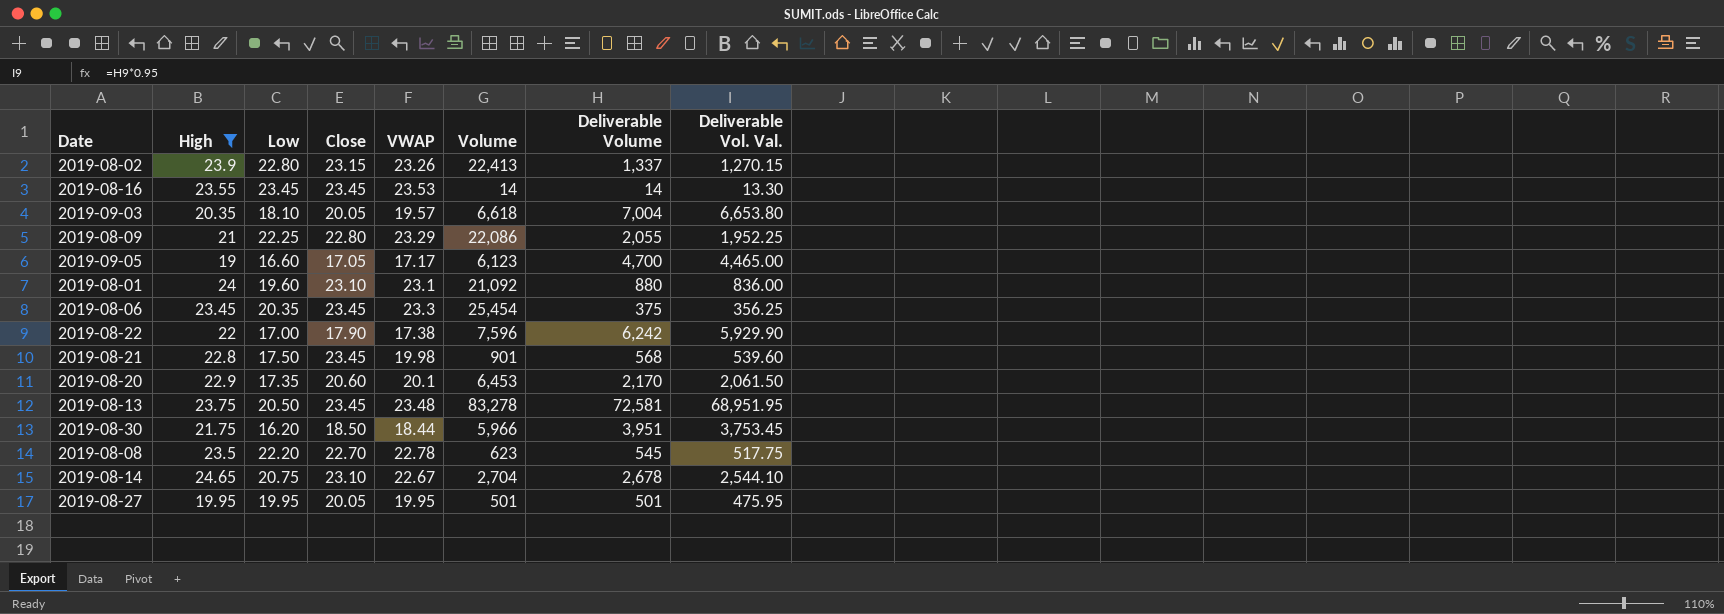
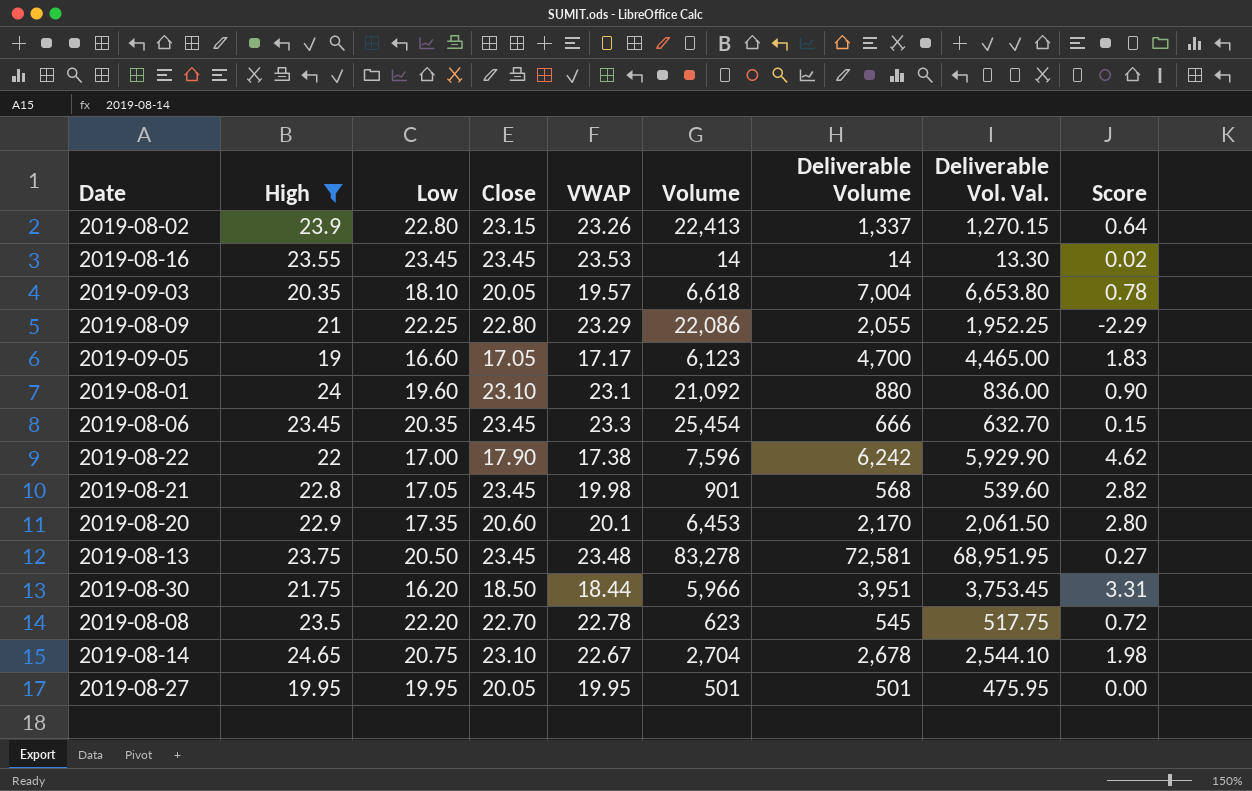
column Score | formula: none -> [High] - [VWAP]
2019-08-06 | Deliverable Volume: 375 -> 666
2019-08-06 | Deliverable Vol. Val.: 356.25 -> 632.70
2019-08-21 | Low: 17.50 -> 17.05

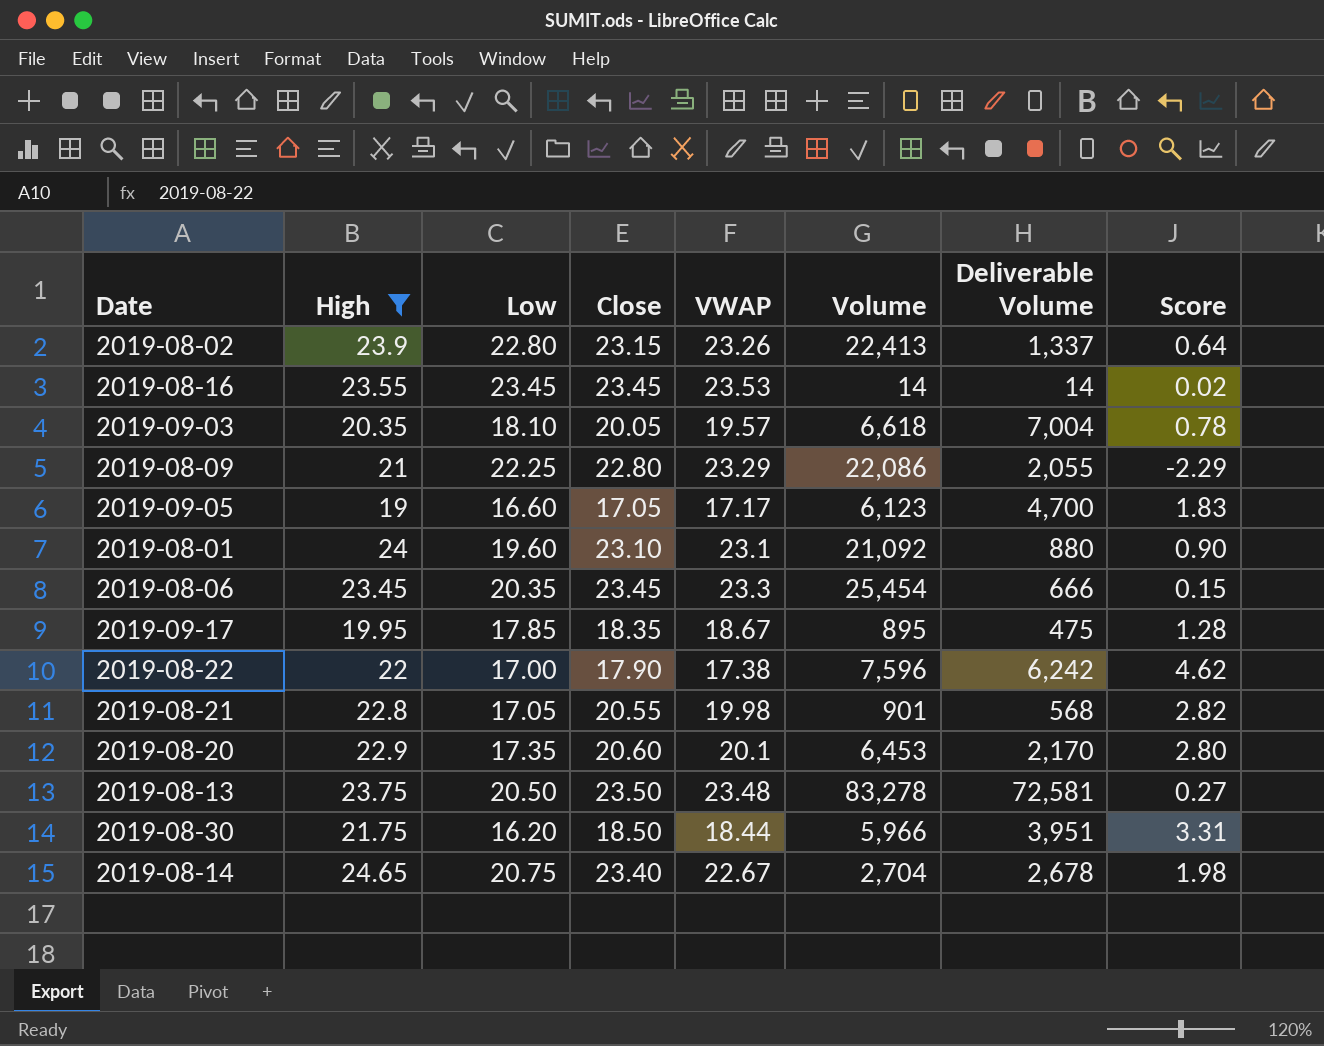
column Deliverable Vol. Val. | formula: [Deliverable Volume] * 0.95 -> none
row 2019-08-08: 23.5 | 22.20 | 22.70 | 22.78 | 623 | 545 | 517.75 | 0.72 -> none
row 2019-08-27: 19.95 | 19.95 | 20.05 | 19.95 | 501 | 501 | 475.95 | 0.00 -> none
row 2019-09-17: none -> 19.95 | 17.85 | 18.35 | 18.67 | 895 | 475 | 1.28
2019-08-21 | Close: 23.45 -> 20.55
2019-08-13 | Close: 23.45 -> 23.50
2019-08-14 | Close: 23.10 -> 23.40

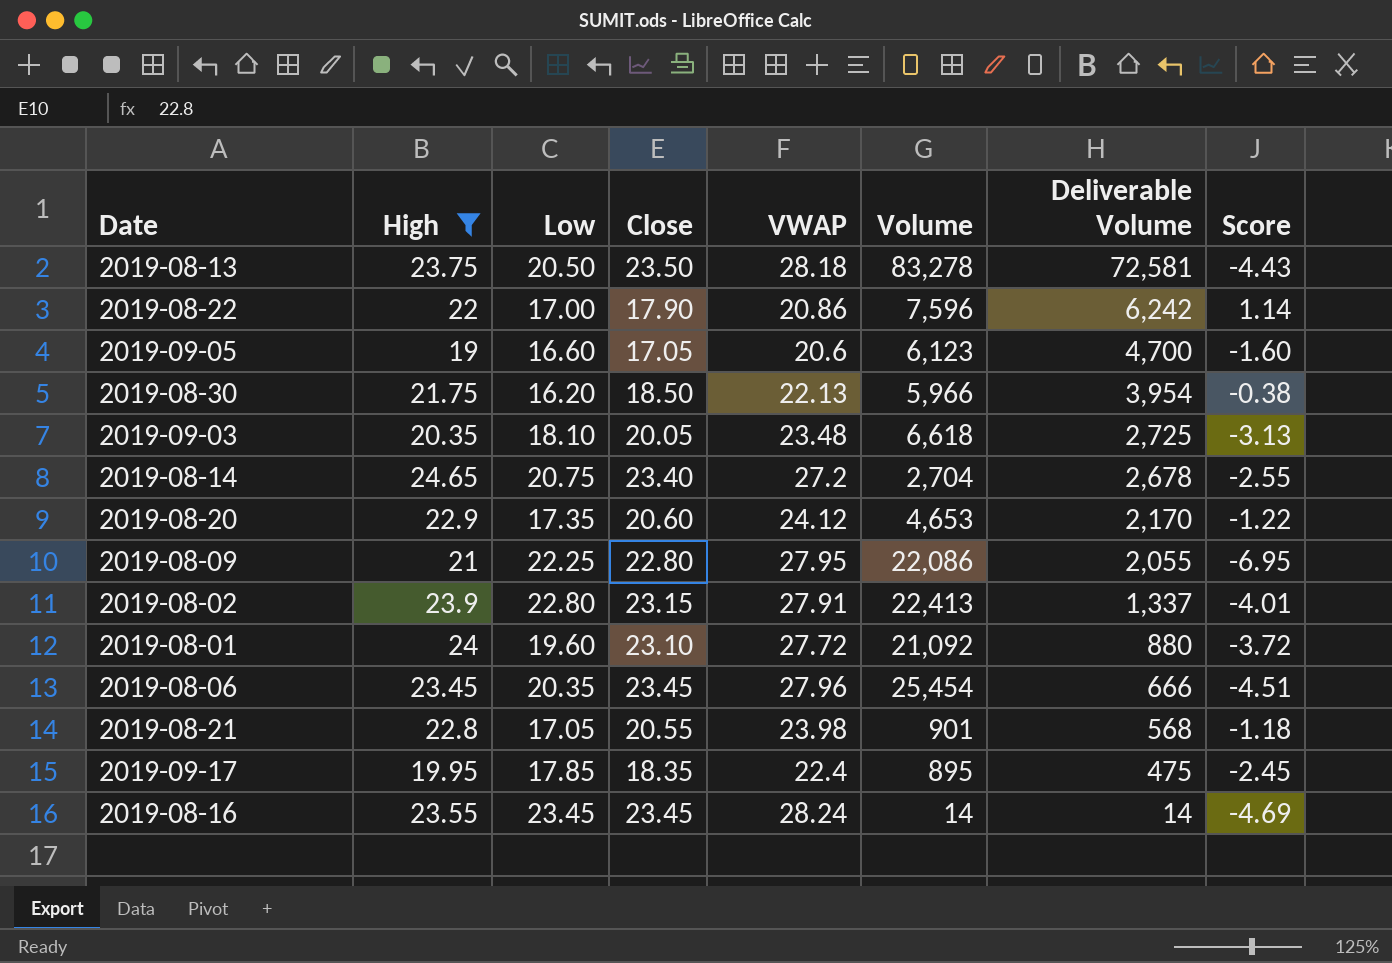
row order: none -> Deliverable Volume descending
2019-08-13 | VWAP: 23.48 -> 28.18
2019-08-13 | Score: 0.27 -> -4.43
2019-08-22 | VWAP: 17.38 -> 20.86
2019-08-22 | Score: 4.62 -> 1.14
2019-09-05 | VWAP: 17.17 -> 20.6
2019-09-05 | Score: 1.83 -> -1.60
2019-08-30 | VWAP: 18.44 -> 22.13
2019-08-30 | Deliverable Volume: 3,951 -> 3,954
2019-08-30 | Score: 3.31 -> -0.38
2019-09-03 | VWAP: 19.57 -> 23.48
2019-09-03 | Deliverable Volume: 7,004 -> 2,725
2019-09-03 | Score: 0.78 -> -3.13
2019-08-14 | VWAP: 22.67 -> 27.2
2019-08-14 | Score: 1.98 -> -2.55
2019-08-20 | VWAP: 20.1 -> 24.12
2019-08-20 | Volume: 6,453 -> 4,653
2019-08-20 | Score: 2.80 -> -1.22
2019-08-09 | VWAP: 23.29 -> 27.95
2019-08-09 | Score: -2.29 -> -6.95
2019-08-02 | VWAP: 23.26 -> 27.91
2019-08-02 | Score: 0.64 -> -4.01
2019-08-01 | VWAP: 23.1 -> 27.72
2019-08-01 | Score: 0.90 -> -3.72
2019-08-06 | VWAP: 23.3 -> 27.96
2019-08-06 | Score: 0.15 -> -4.51
2019-08-21 | VWAP: 19.98 -> 23.98
2019-08-21 | Score: 2.82 -> -1.18
2019-09-17 | VWAP: 18.67 -> 22.4
2019-09-17 | Score: 1.28 -> -2.45
2019-08-16 | VWAP: 23.53 -> 28.24
2019-08-16 | Score: 0.02 -> -4.69

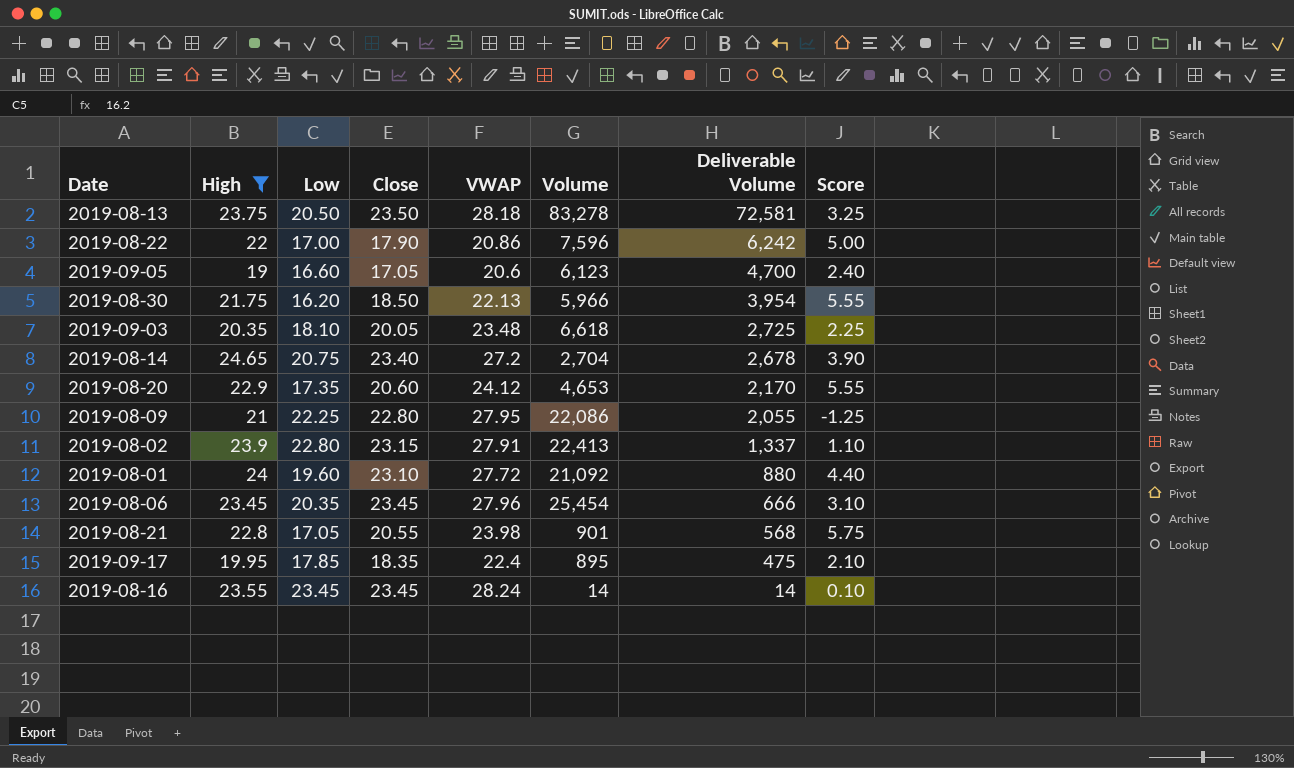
column Score | formula: [High] - [VWAP] -> [High] - [Low]

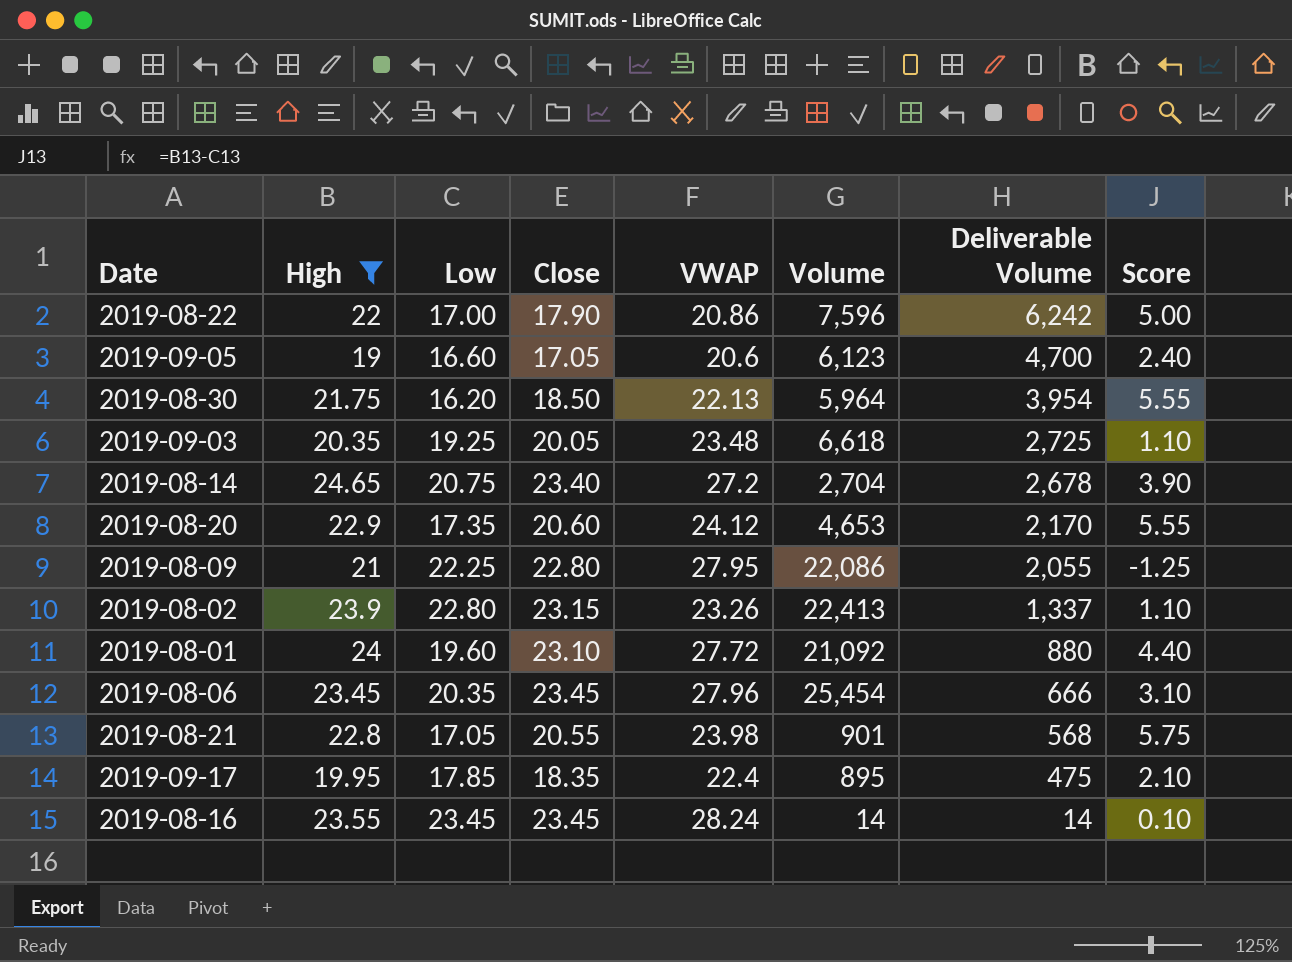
row 2019-08-13: 23.75 | 20.50 | 23.50 | 28.18 | 83,278 | 72,581 | 3.25 -> none
2019-08-30 | Volume: 5,966 -> 5,964
2019-09-03 | Low: 18.10 -> 19.25
2019-09-03 | Score: 2.25 -> 1.10
2019-08-02 | VWAP: 27.91 -> 23.26

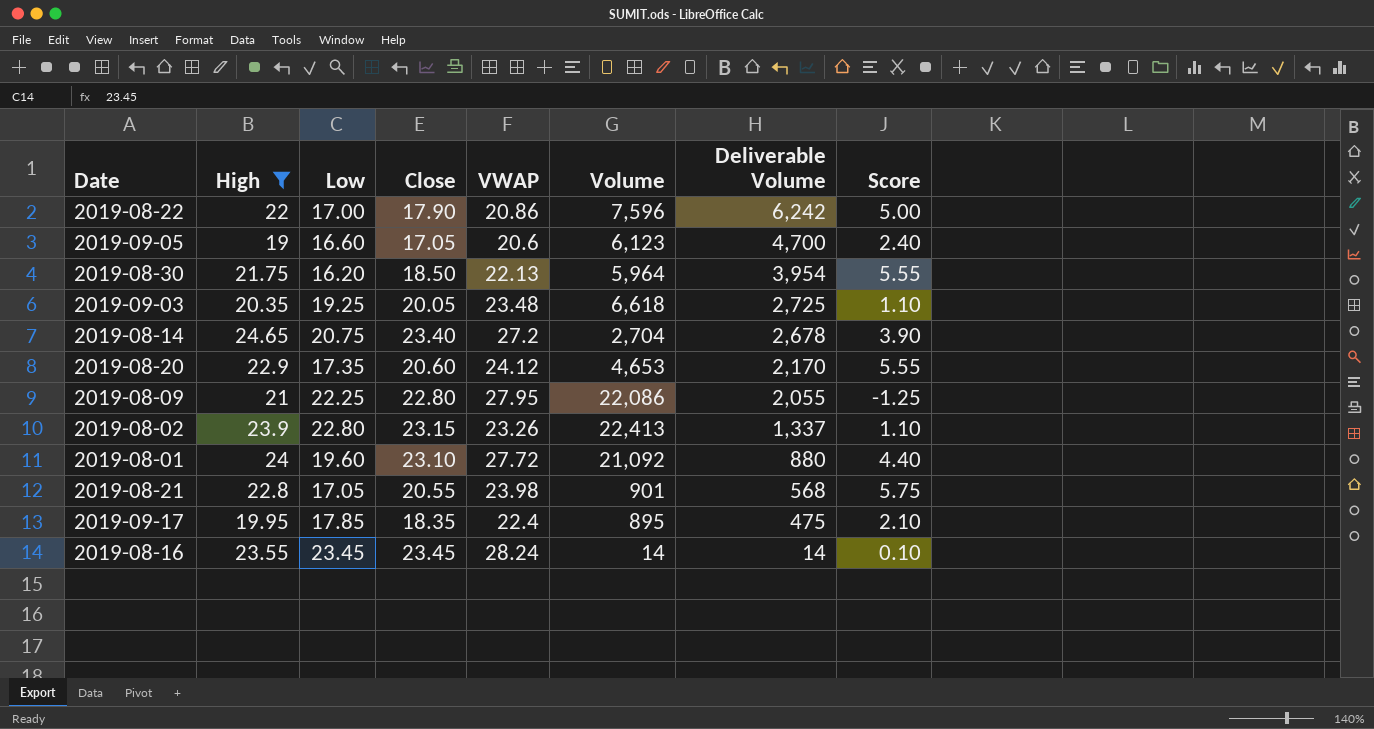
row 2019-08-06: 23.45 | 20.35 | 23.45 | 27.96 | 25,454 | 666 | 3.10 -> none

